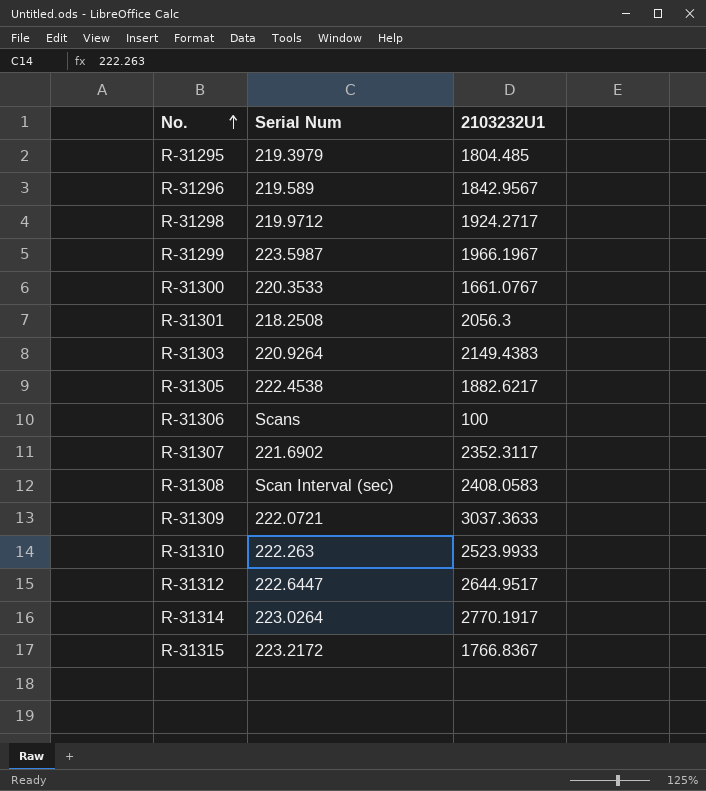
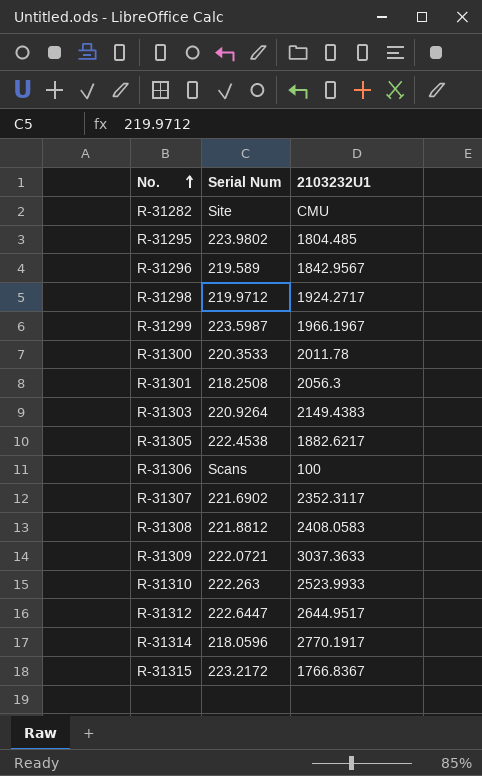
row R-31282: none -> Site | CMU
R-31295 | Serial Num: 219.3979 -> 223.9802
R-31300 | 2103232U1: 1661.0767 -> 2011.78
R-31308 | Serial Num: Scan Interval (sec) -> 221.8812
R-31314 | Serial Num: 223.0264 -> 218.0596

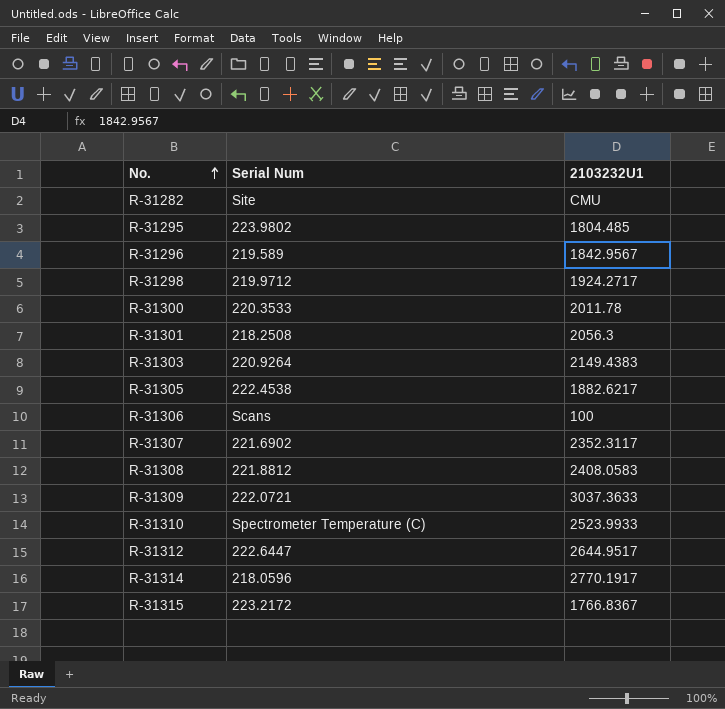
row R-31299: 223.5987 | 1966.1967 -> none
R-31310 | Serial Num: 222.263 -> Spectrometer Temperature (C)

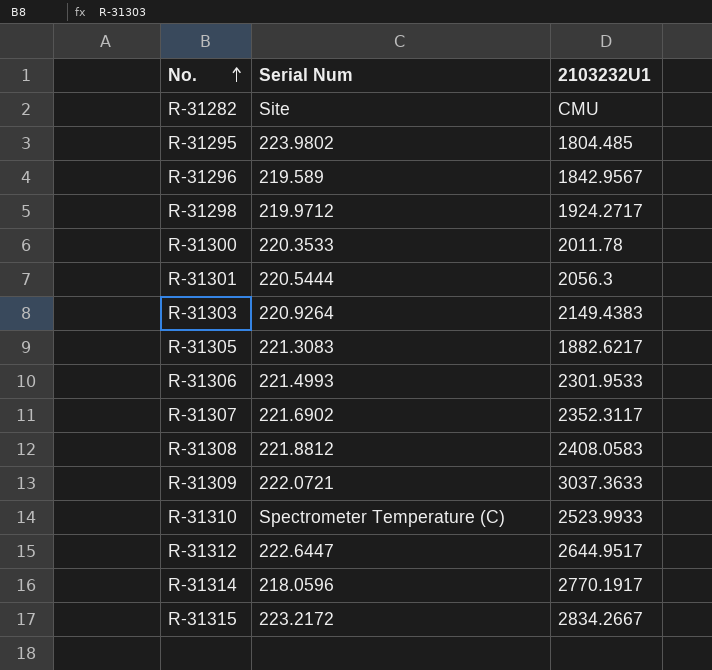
R-31301 | Serial Num: 218.2508 -> 220.5444
R-31305 | Serial Num: 222.4538 -> 221.3083
R-31306 | Serial Num: Scans -> 221.4993
R-31306 | 2103232U1: 100 -> 2301.9533
R-31315 | 2103232U1: 1766.8367 -> 2834.2667

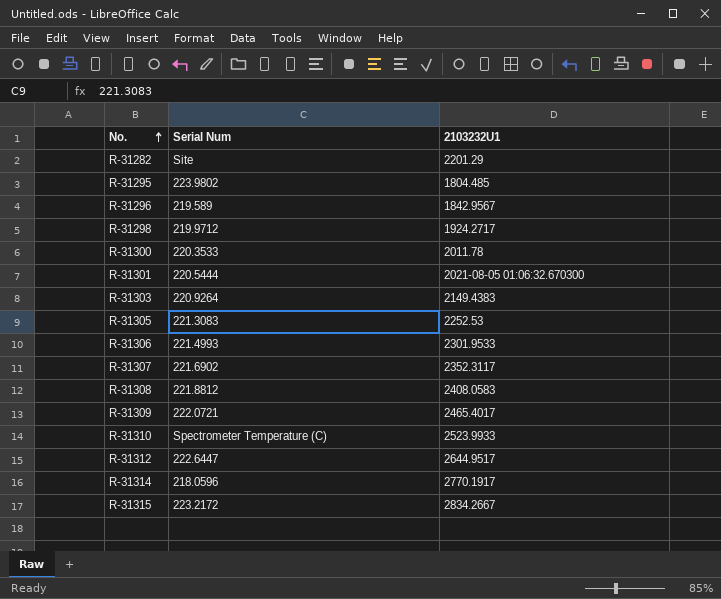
R-31282 | 2103232U1: CMU -> 2201.29
R-31301 | 2103232U1: 2056.3 -> 2021-08-05 01:06:32.670300
R-31305 | 2103232U1: 1882.6217 -> 2252.53
R-31309 | 2103232U1: 3037.3633 -> 2465.4017

